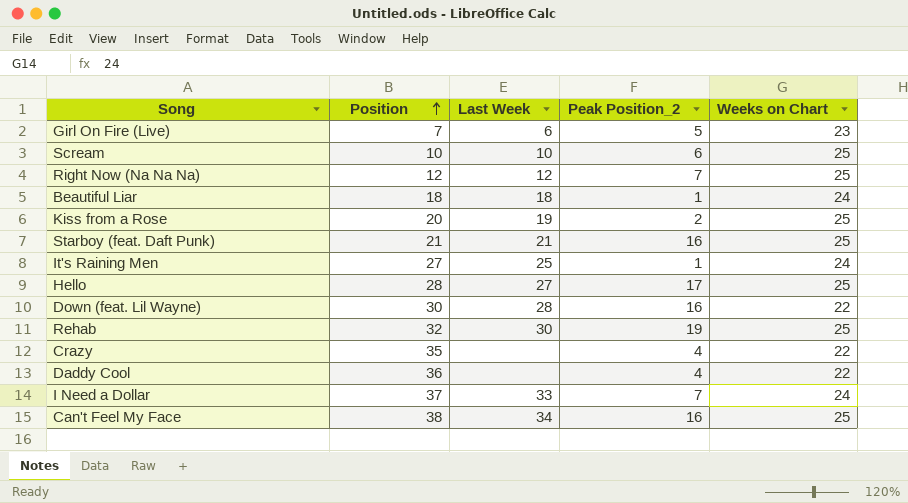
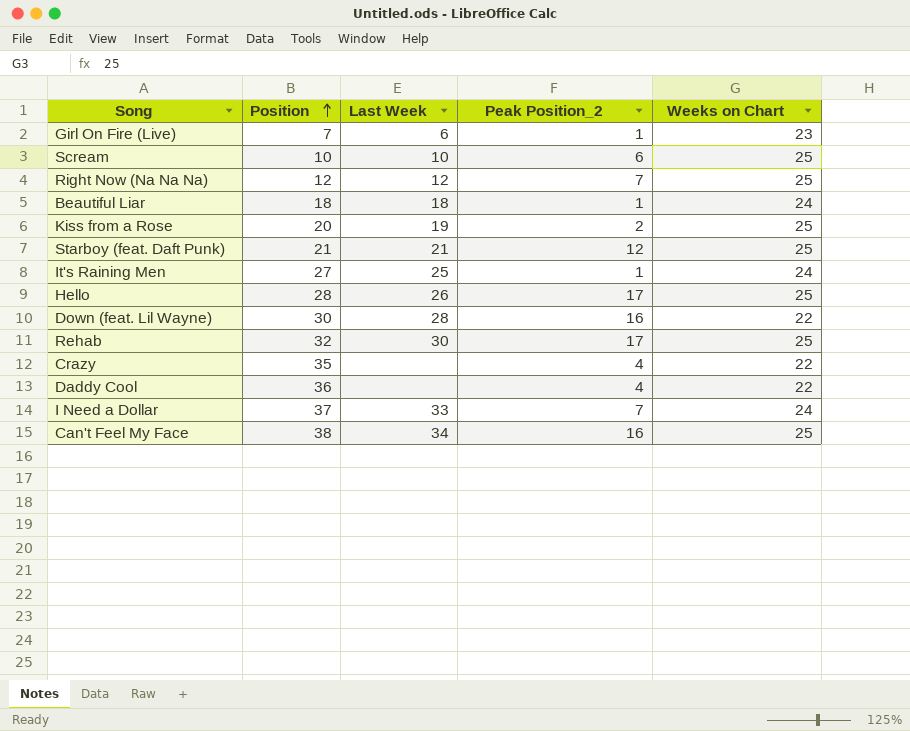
Girl On Fire (Live) | Peak Position_2: 5 -> 1
Starboy (feat. Daft Punk) | Peak Position_2: 16 -> 12
Hello | Last Week: 27 -> 26
Rehab | Peak Position_2: 19 -> 17

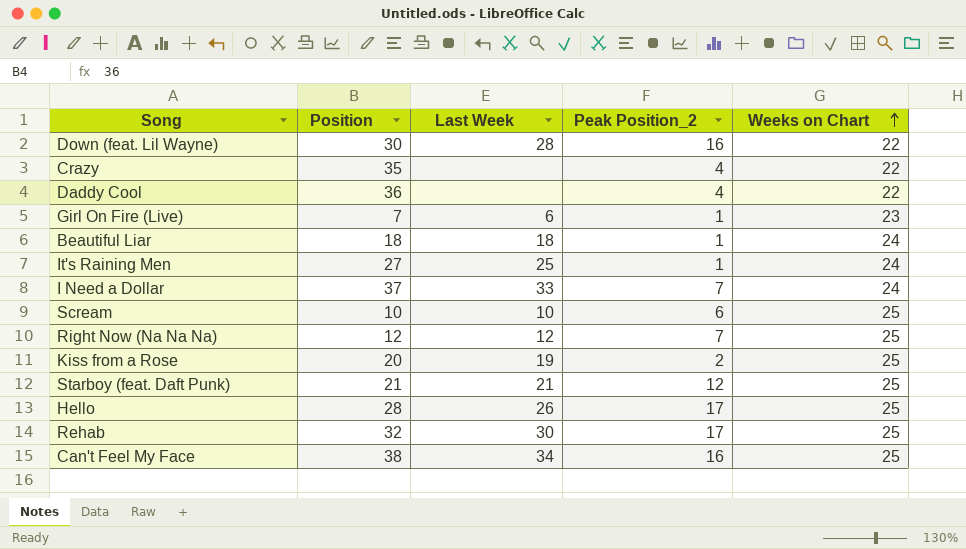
row order: Position ascending -> Weeks on Chart ascending

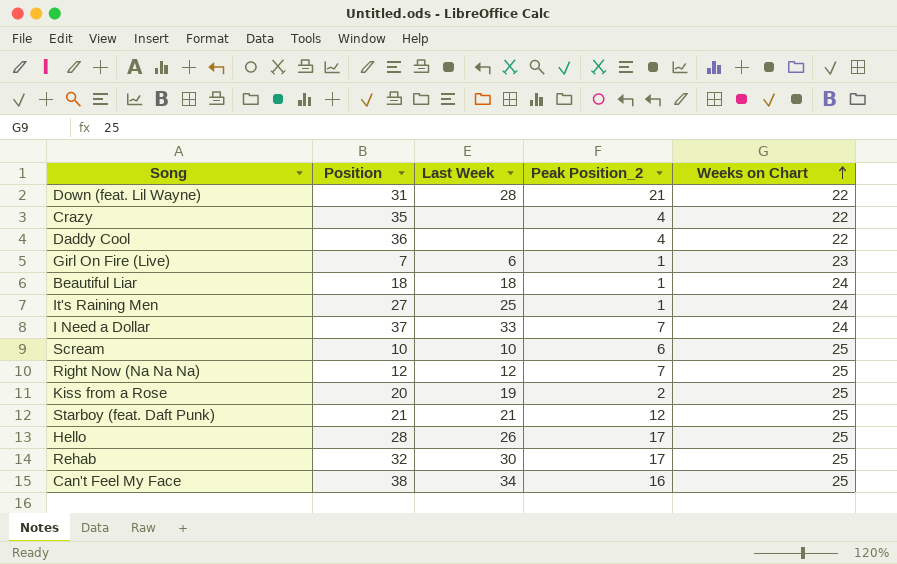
Down (feat. Lil Wayne) | Position: 30 -> 31
Down (feat. Lil Wayne) | Peak Position_2: 16 -> 21

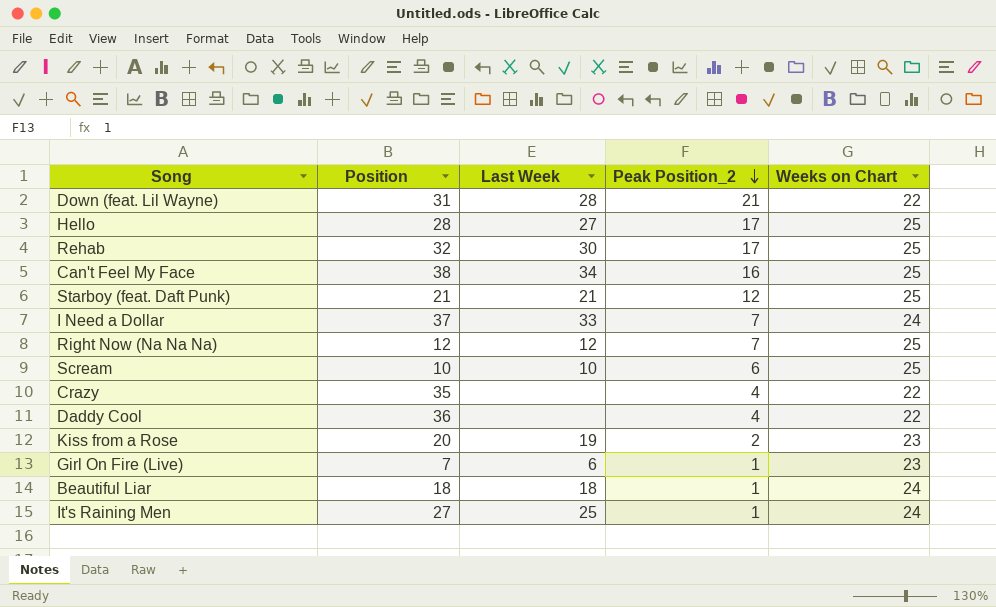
row order: Weeks on Chart ascending -> Peak Position_2 descending
Hello | Last Week: 26 -> 27
Kiss from a Rose | Weeks on Chart: 25 -> 23

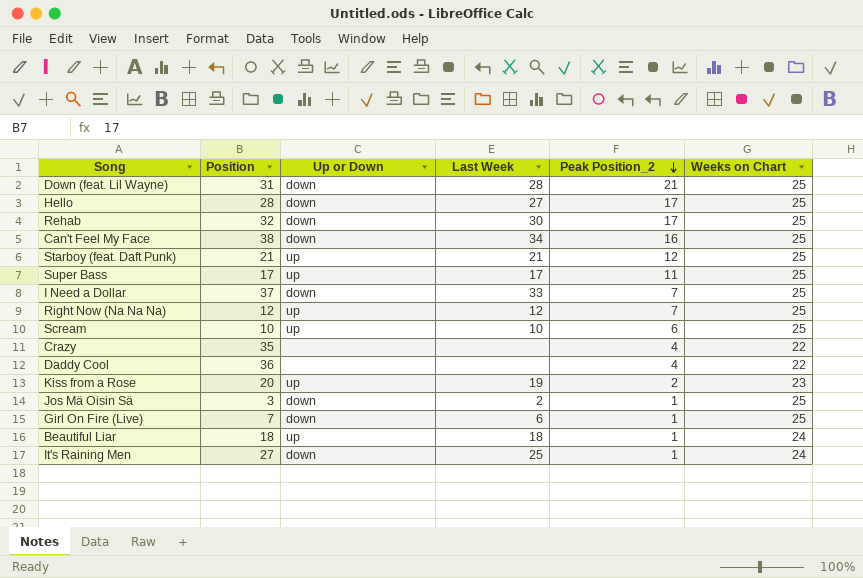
column Up or Down | position: none -> 3
Down (feat. Lil Wayne) | Weeks on Chart: 22 -> 25
row Super Bass: none -> 17 | up | 17 | 11 | 25
I Need a Dollar | Weeks on Chart: 24 -> 25
row Jos Mä Oisin Sä: none -> 3 | down | 2 | 1 | 25
Girl On Fire (Live) | Weeks on Chart: 23 -> 25

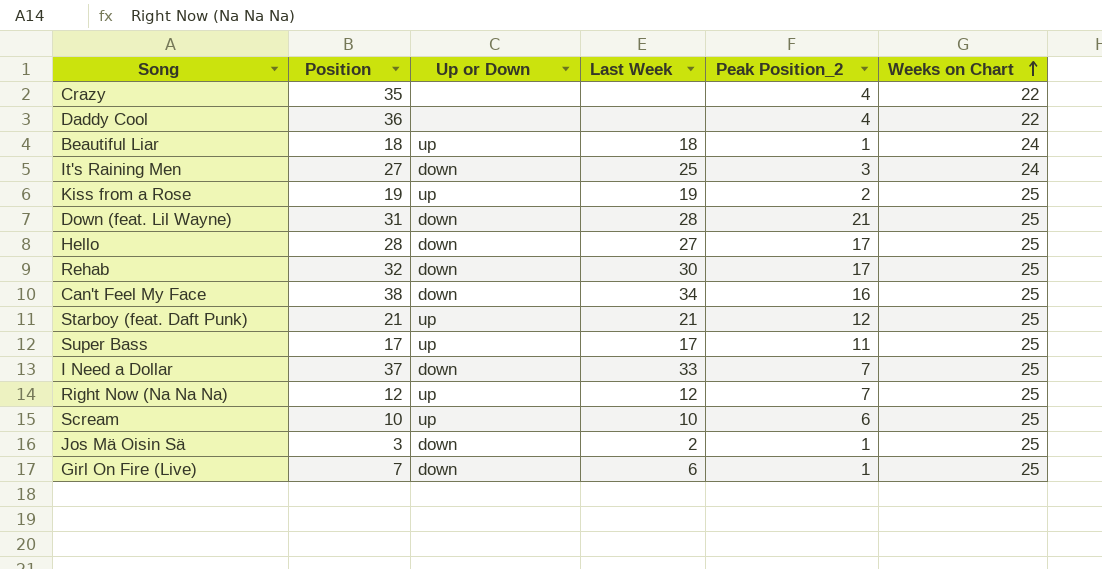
row order: Peak Position_2 descending -> Weeks on Chart ascending
It's Raining Men | Peak Position_2: 1 -> 3
Kiss from a Rose | Position: 20 -> 19
Kiss from a Rose | Weeks on Chart: 23 -> 25

